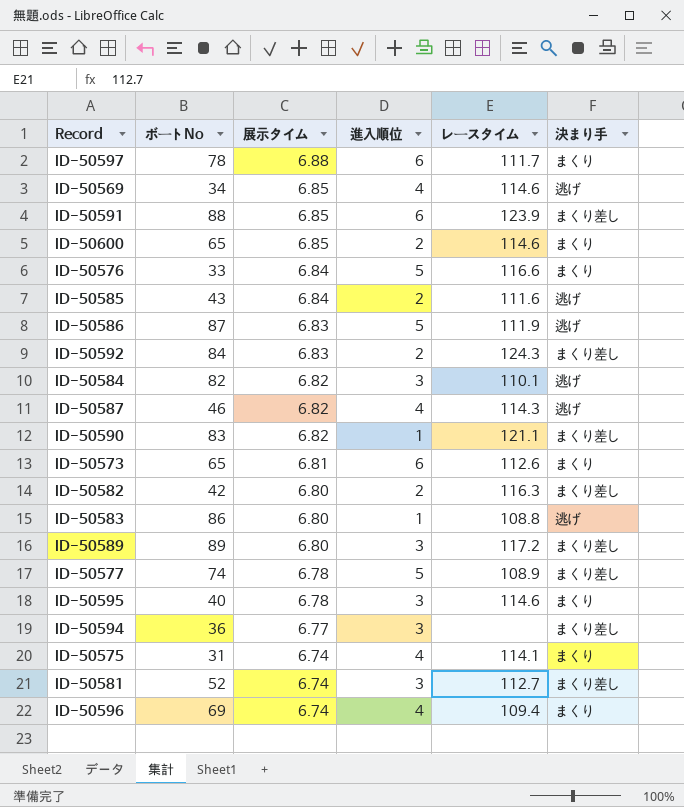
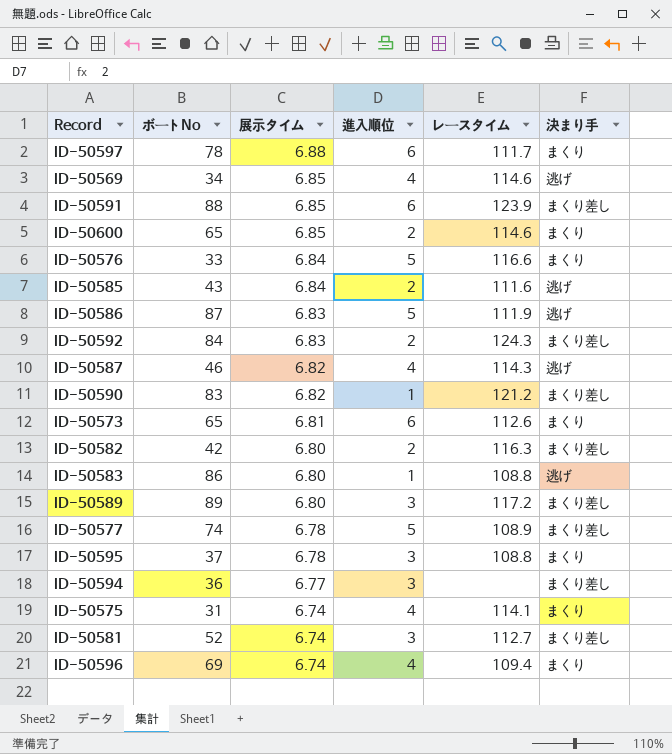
row ID-50584: 82 | 6.82 | 3 | 110.1 | 逃げ -> none
ID-50590 | レースタイム: 121.1 -> 121.2
ID-50595 | ボートNo: 40 -> 37
ID-50595 | レースタイム: 114.6 -> 108.8

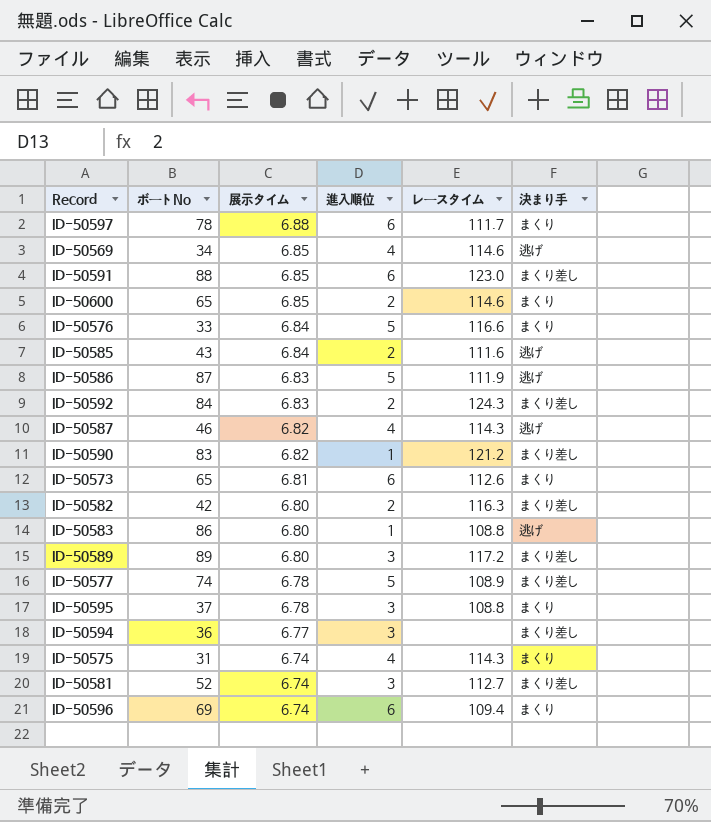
ID-50591 | レースタイム: 123.9 -> 123.0
ID-50575 | レースタイム: 114.1 -> 114.3
ID-50596 | 進入順位: 4 -> 6

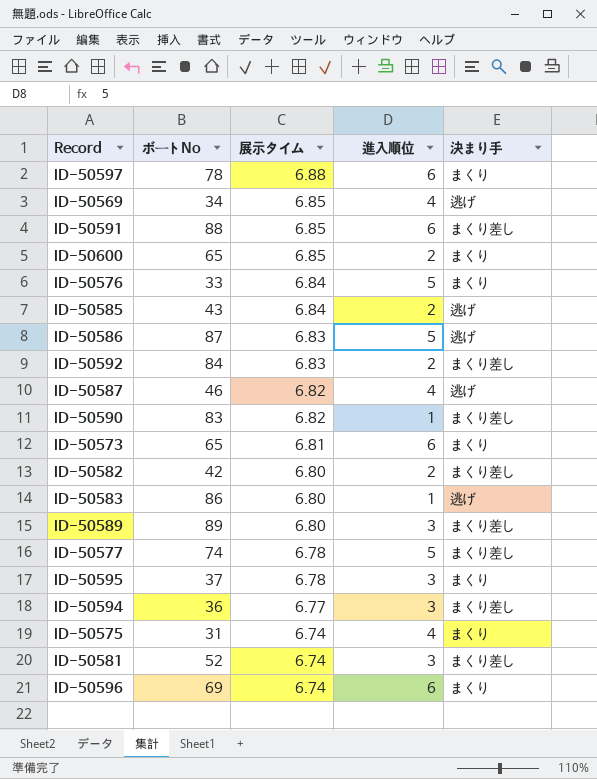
column レースタイム | position: 5 -> none

